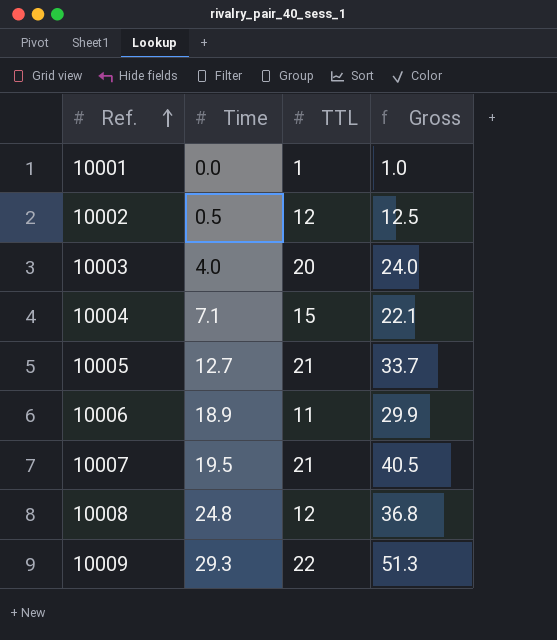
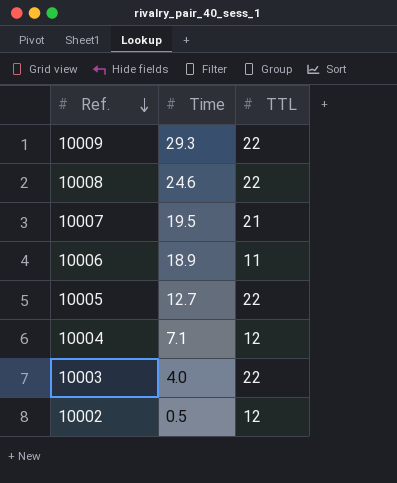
row order: Ref. ascending -> Ref. descending
column Gross | formula: [Time] + [TTL] -> none
row 10001: 0.0 | 1 | 1.0 -> none
10008 | Time: 24.8 -> 24.6
10008 | TTL: 12 -> 22
10005 | TTL: 21 -> 22
10004 | TTL: 15 -> 12
10003 | TTL: 20 -> 22

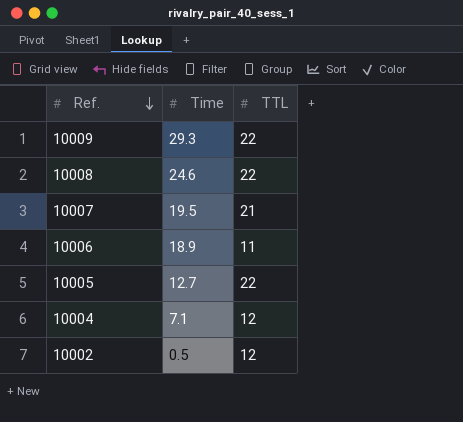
row 10003: 4.0 | 22 -> none

